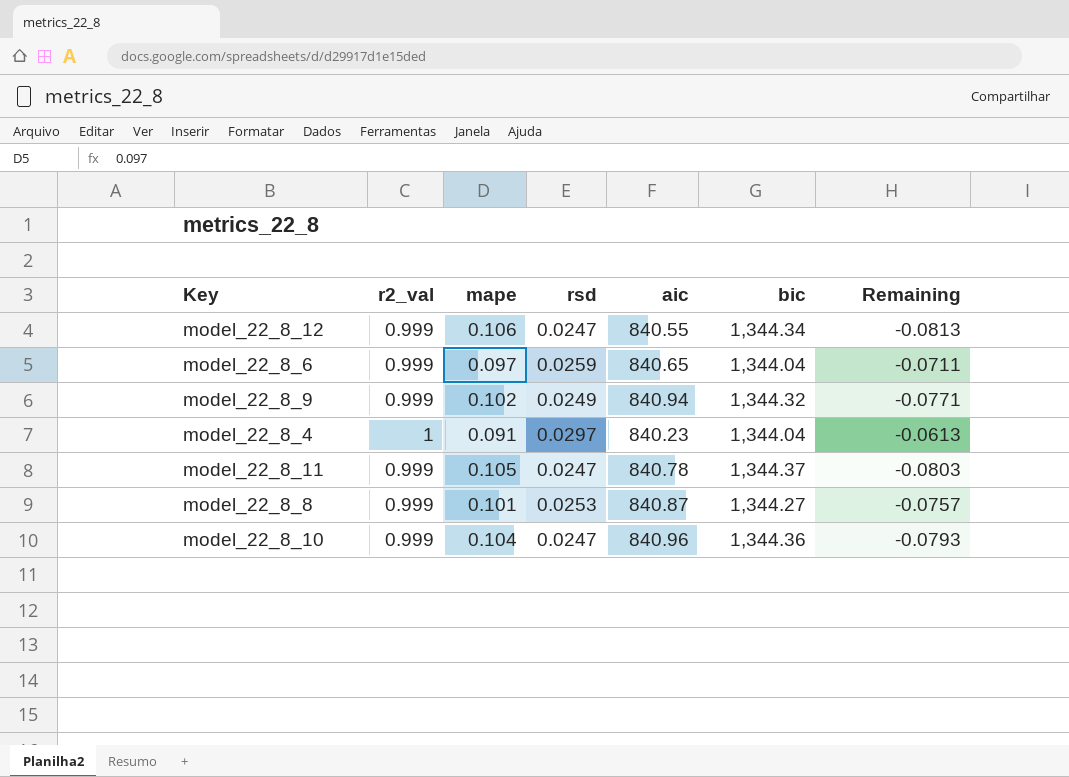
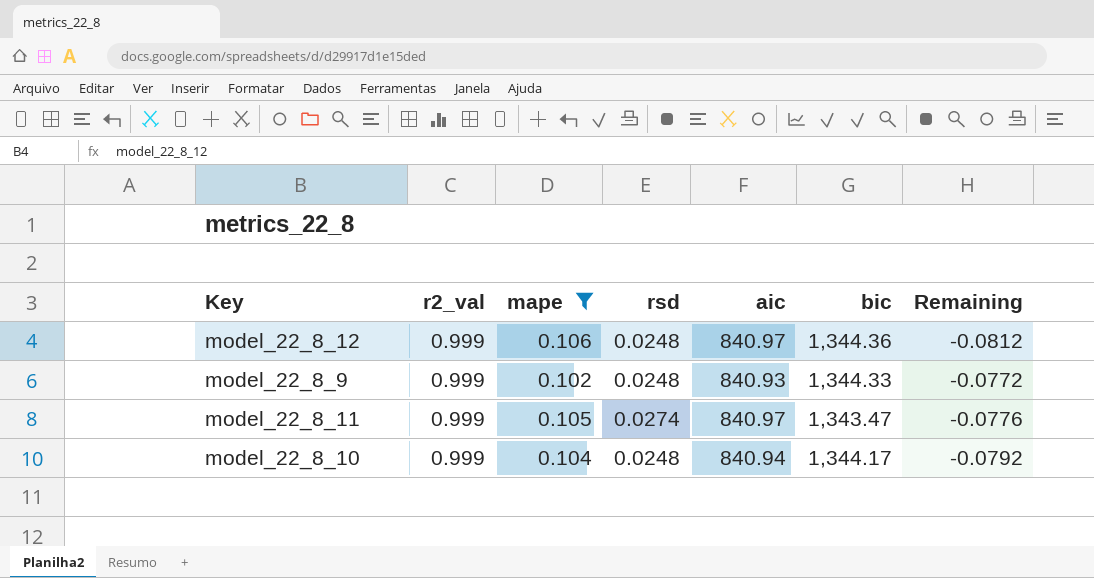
filter: none -> mape >= 0.102
model_22_8_12 | rsd: 0.0247 -> 0.0248
model_22_8_12 | aic: 840.55 -> 840.97
model_22_8_12 | bic: 1,344.34 -> 1,344.36
model_22_8_12 | Remaining: -0.0813 -> -0.0812
model_22_8_9 | rsd: 0.0249 -> 0.0248
model_22_8_9 | aic: 840.94 -> 840.93
model_22_8_9 | bic: 1,344.32 -> 1,344.33
model_22_8_9 | Remaining: -0.0771 -> -0.0772
model_22_8_11 | rsd: 0.0247 -> 0.0274
model_22_8_11 | aic: 840.78 -> 840.97
model_22_8_11 | bic: 1,344.37 -> 1,343.47
model_22_8_11 | Remaining: -0.0803 -> -0.0776
model_22_8_10 | rsd: 0.0247 -> 0.0248
model_22_8_10 | aic: 840.96 -> 840.94
model_22_8_10 | bic: 1,344.36 -> 1,344.17
model_22_8_10 | Remaining: -0.0793 -> -0.0792

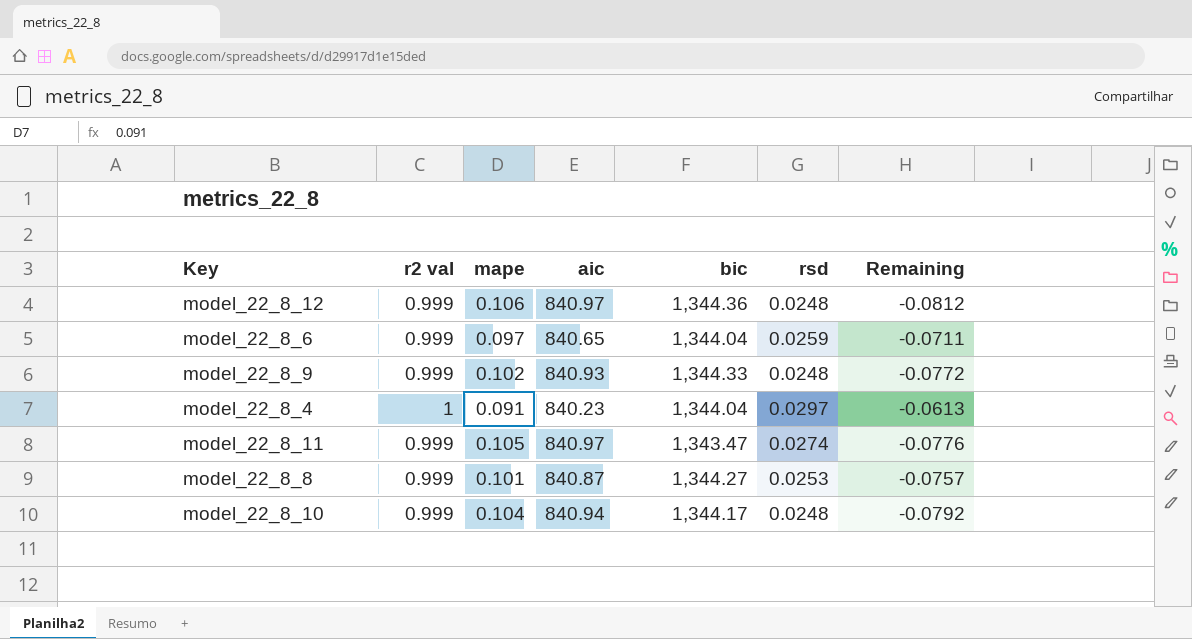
filter: mape >= 0.102 -> none
column name: r2_val -> r2 val
column rsd | position: 4 -> 6

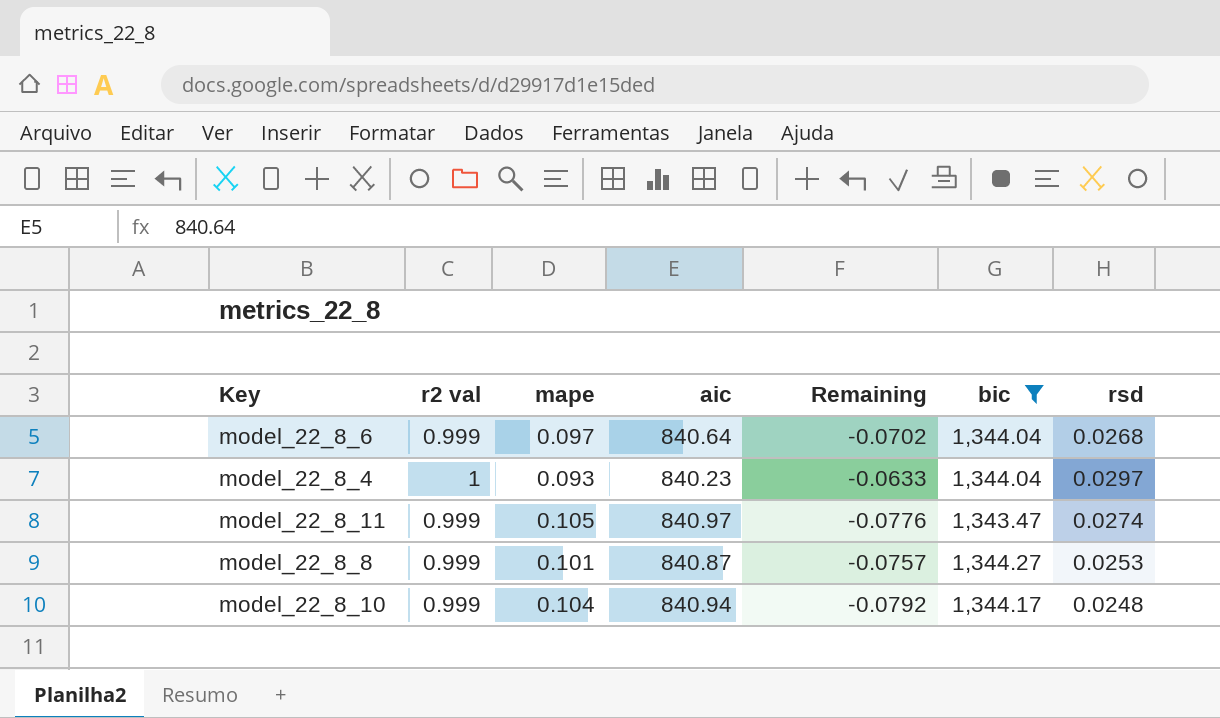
filter: none -> bic <= 1,344.27
column Remaining | position: 7 -> 5
model_22_8_6 | aic: 840.65 -> 840.64
model_22_8_6 | Remaining: -0.0711 -> -0.0702
model_22_8_6 | rsd: 0.0259 -> 0.0268
model_22_8_4 | mape: 0.091 -> 0.093
model_22_8_4 | Remaining: -0.0613 -> -0.0633

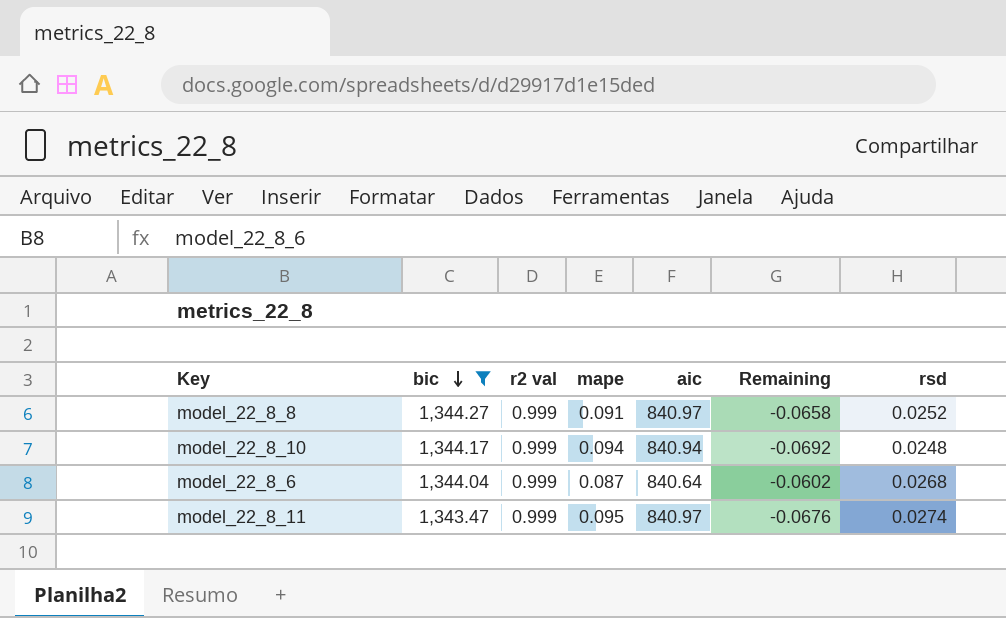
row order: none -> bic descending
column bic | position: 6 -> 2
row model_22_8_4: 1 | 0.093 | 840.23 | -0.0633 | 1,344.04 | 0.0297 -> none
model_22_8_8 | mape: 0.101 -> 0.091
model_22_8_8 | aic: 840.87 -> 840.97
model_22_8_8 | Remaining: -0.0757 -> -0.0658
model_22_8_8 | rsd: 0.0253 -> 0.0252
model_22_8_10 | mape: 0.104 -> 0.094
model_22_8_10 | Remaining: -0.0792 -> -0.0692
model_22_8_6 | mape: 0.097 -> 0.087
model_22_8_6 | Remaining: -0.0702 -> -0.0602
model_22_8_11 | mape: 0.105 -> 0.095
model_22_8_11 | Remaining: -0.0776 -> -0.0676

